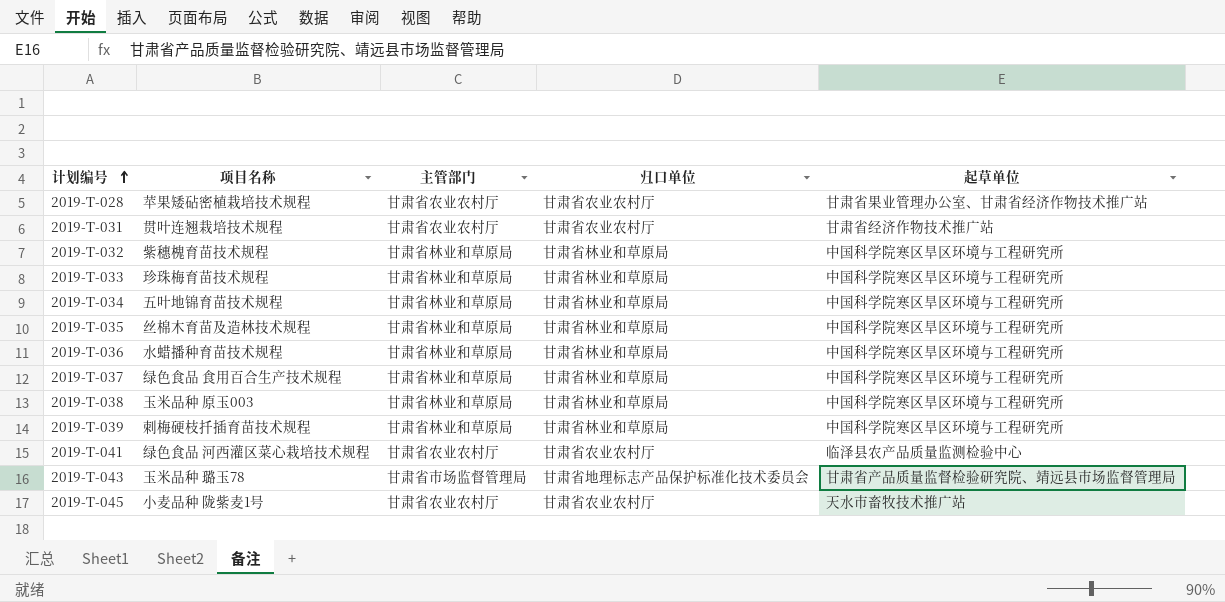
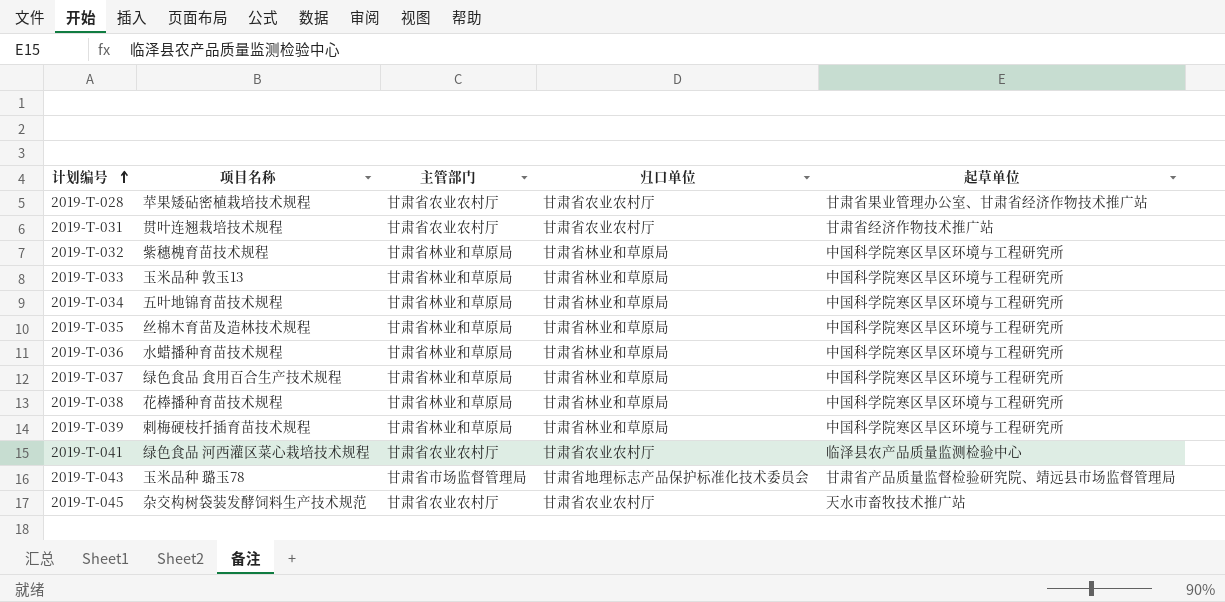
2019-T-033 | 项目名称: 珍珠梅育苗技术规程 -> 玉米品种 敦玉13
2019-T-038 | 项目名称: 玉米品种 原玉003 -> 花棒播种育苗技术规程
2019-T-045 | 项目名称: 小麦品种 陇紫麦1号 -> 杂交构树袋装发酵饲料生产技术规范

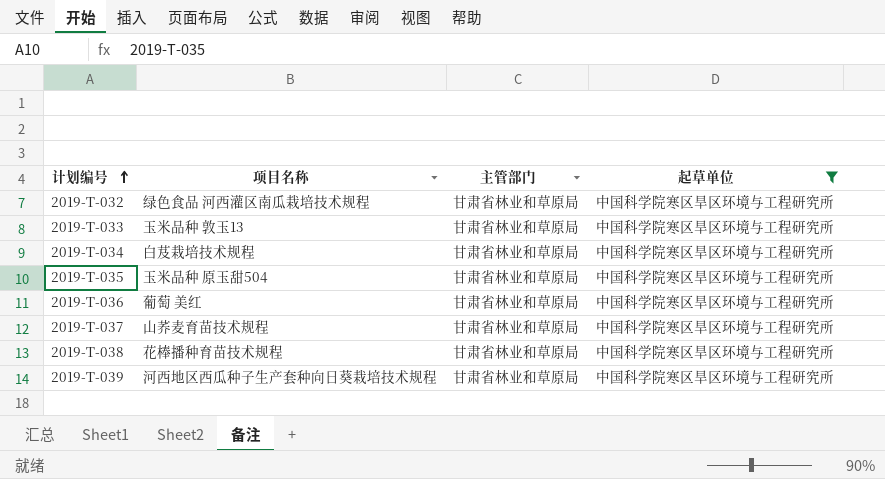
filter: none -> 起草单位 = 中国科学院寒区旱区环境与工程研究所
column 归口单位 | position: 4 -> none
2019-T-032 | 项目名称: 紫穗槐育苗技术规程 -> 绿色食品 河西灌区南瓜栽培技术规程
2019-T-034 | 项目名称: 五叶地锦育苗技术规程 -> 白芨栽培技术规程
2019-T-035 | 项目名称: 丝棉木育苗及造林技术规程 -> 玉米品种 原玉甜504
2019-T-036 | 项目名称: 水蜡播种育苗技术规程 -> 葡萄 美红
2019-T-037 | 项目名称: 绿色食品 食用百合生产技术规程 -> 山荞麦育苗技术规程
2019-T-039 | 项目名称: 刺梅硬枝扦插育苗技术规程 -> 河西地区西瓜种子生产套种向日葵栽培技术规程

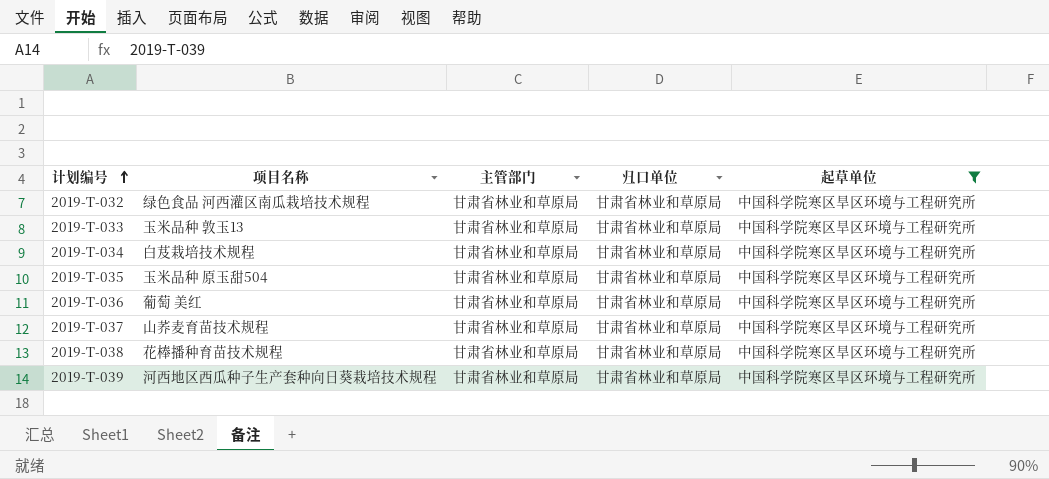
column 归口单位 | position: none -> 4

